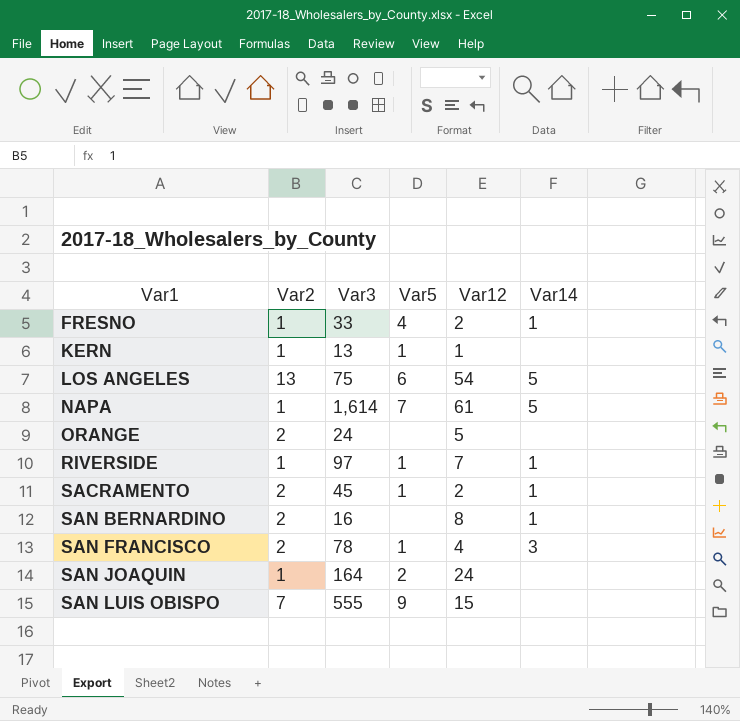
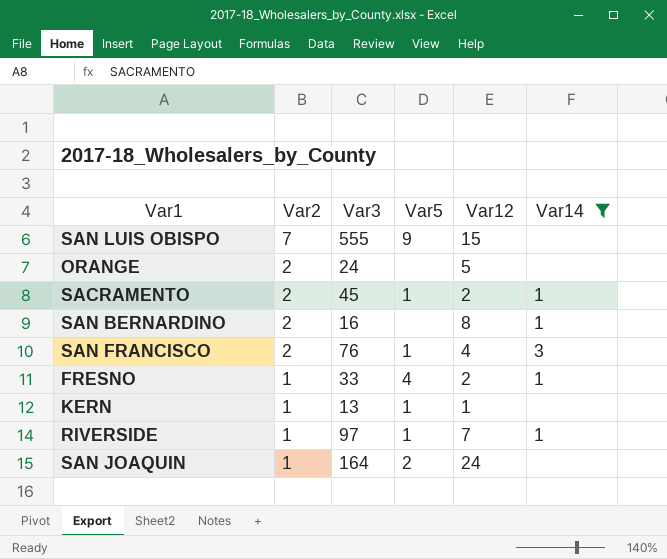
filter: none -> Var14 != 5
row order: Var1 ascending -> Var2 descending
SAN FRANCISCO | Var3: 78 -> 76

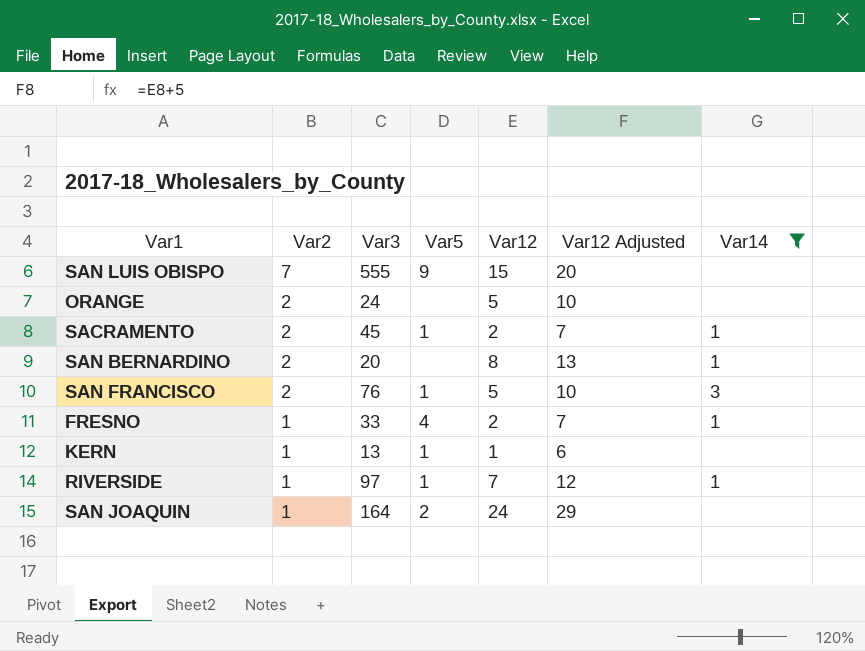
column Var12 Adjusted | formula: none -> [Var12] + 5
SAN BERNARDINO | Var3: 16 -> 20
SAN FRANCISCO | Var12: 4 -> 5

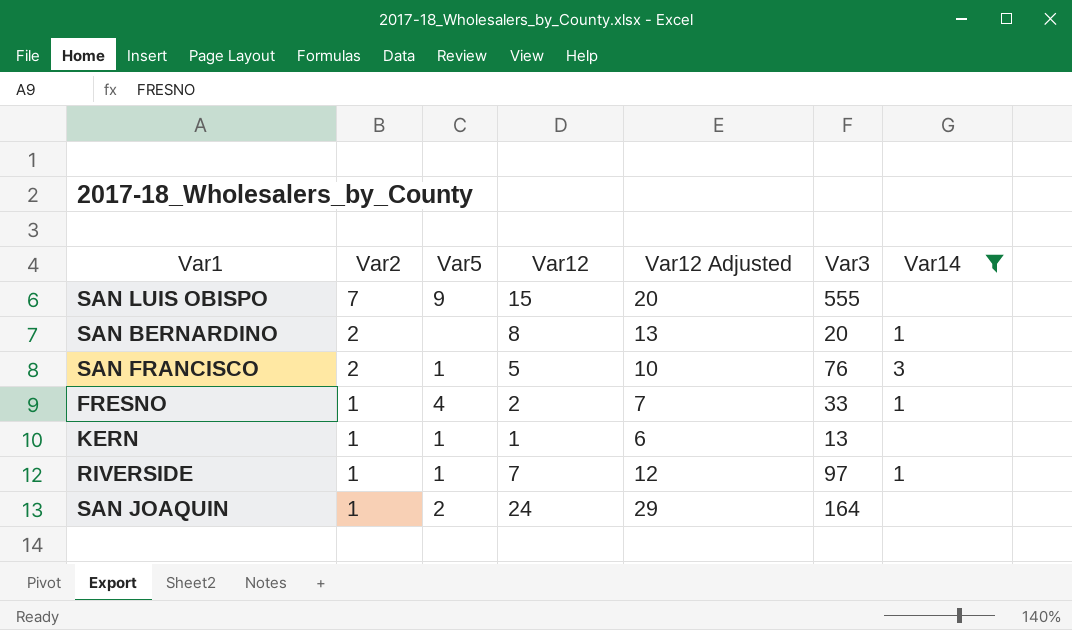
column Var3 | position: 3 -> 6
row ORANGE: 2 | 24 | none | 5 | 10 | none -> none
row SACRAMENTO: 2 | 45 | 1 | 2 | 7 | 1 -> none

